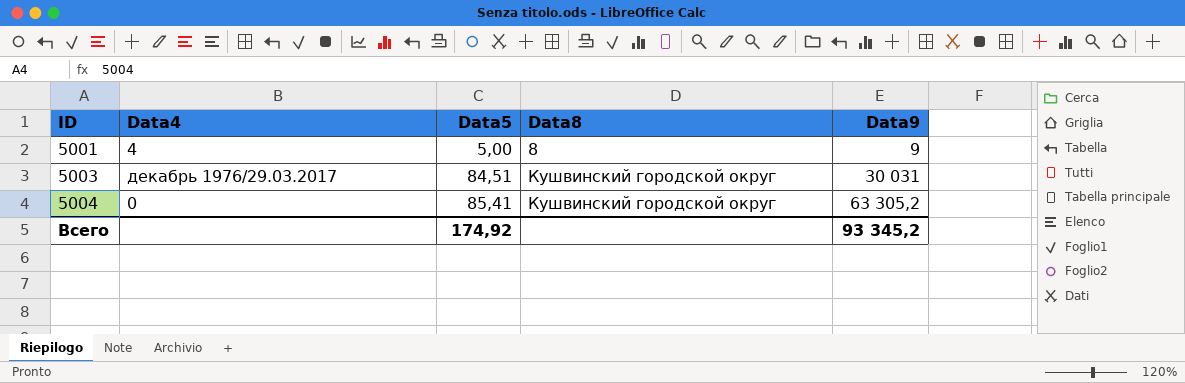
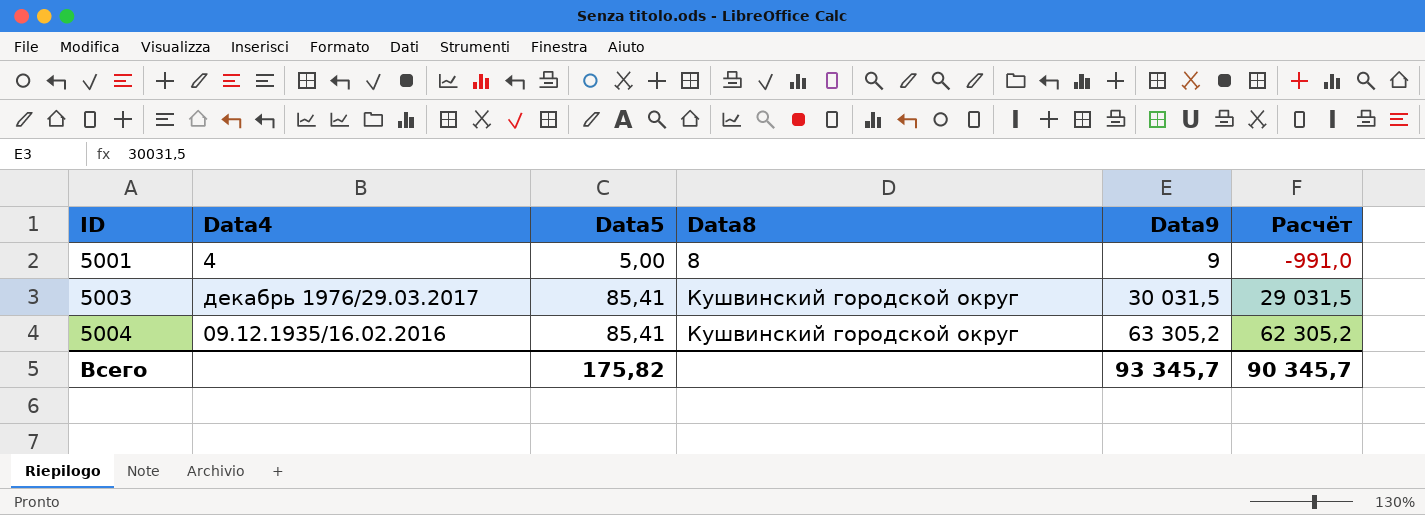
column Расчёт | formula: none -> [Data9] - 1000
5003 | Data5: 84,51 -> 85,41
5003 | Data9: 30 031 -> 30 031,5
5004 | Data4: 0 -> 09.12.1935/16.02.2016
Всего | Data5: 174,92 -> 175,82
Всего | Data9: 93 345,2 -> 93 345,7

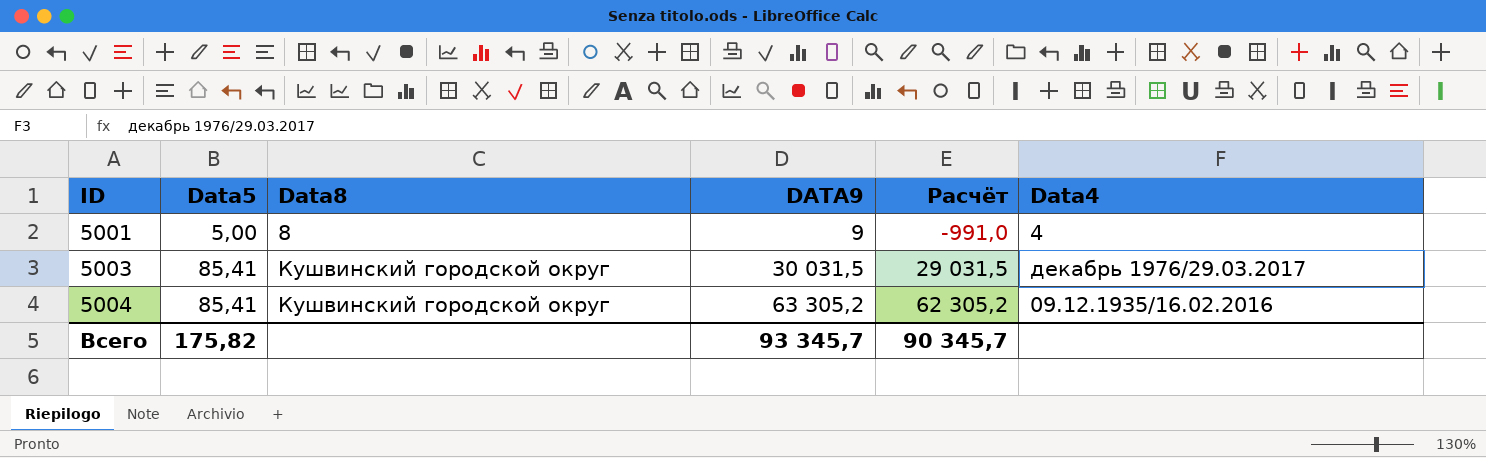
column name: Data9 -> DATA9
column Data4 | position: 2 -> 6

